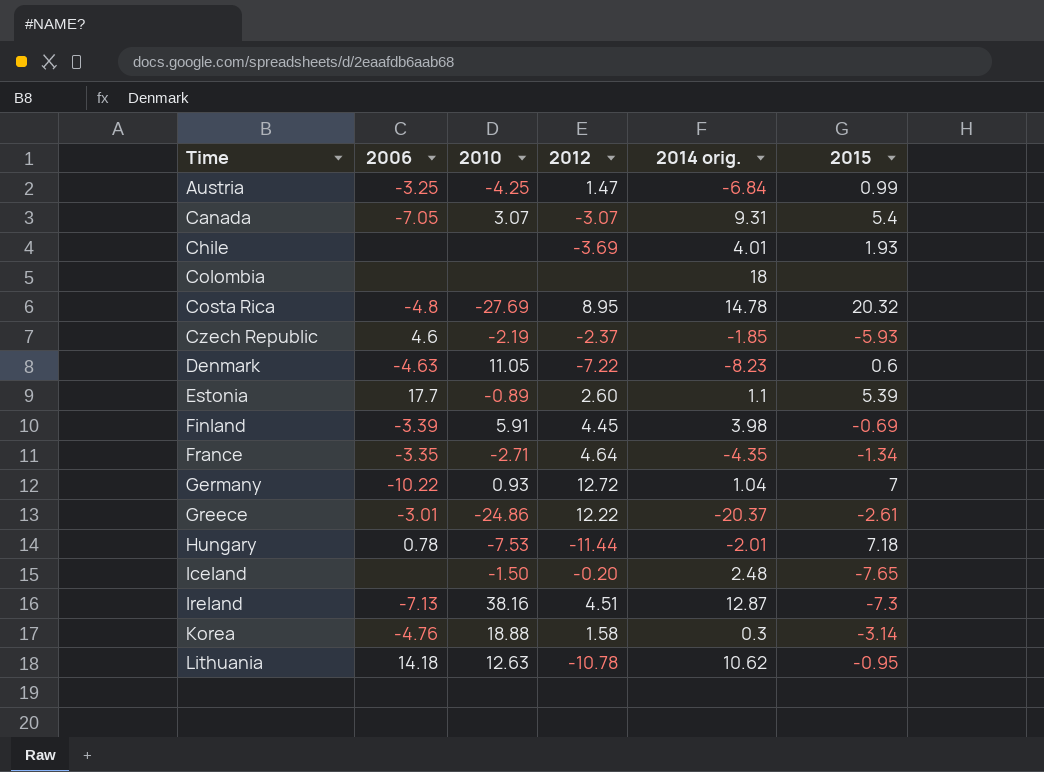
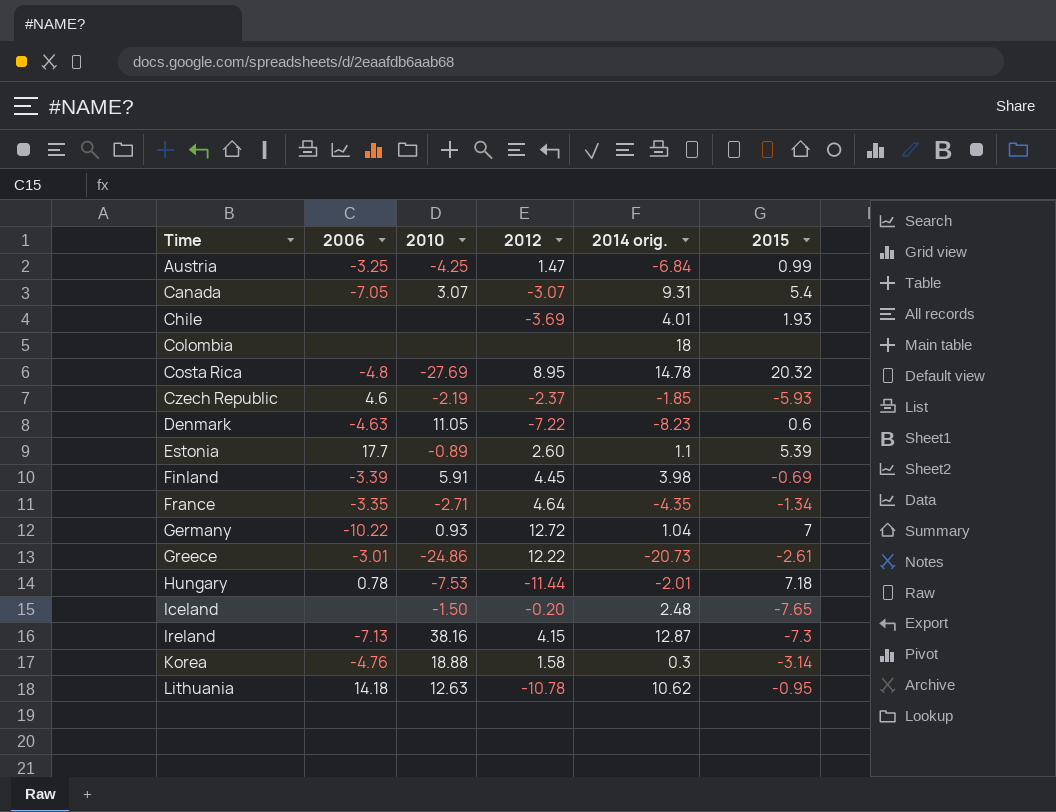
Greece | 2014 orig.: -20.37 -> -20.73
Ireland | 2012: 4.51 -> 4.15

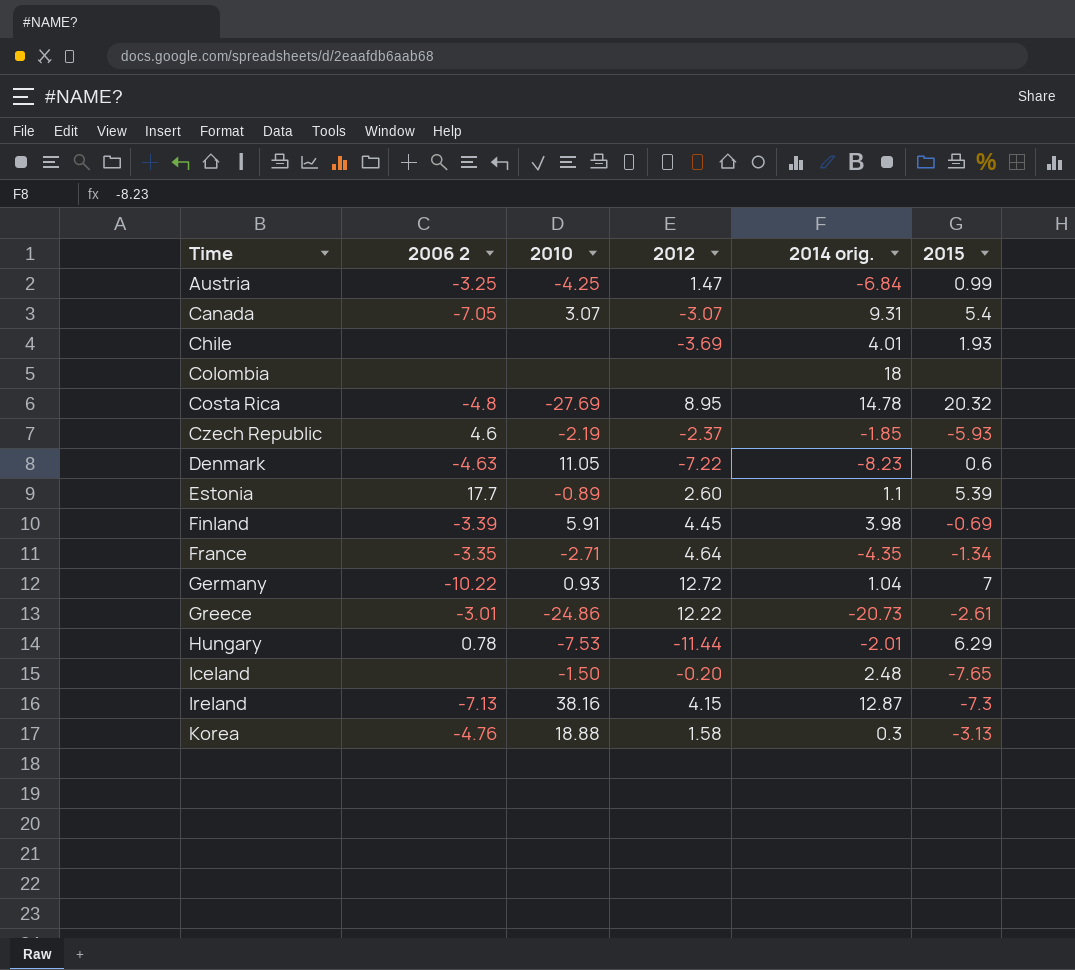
column name: 2006 -> 2006 2
row Lithuania: 14.18 | 12.63 | -10.78 | 10.62 | -0.95 -> none
Hungary | 2015: 7.18 -> 6.29
Korea | 2015: -3.14 -> -3.13

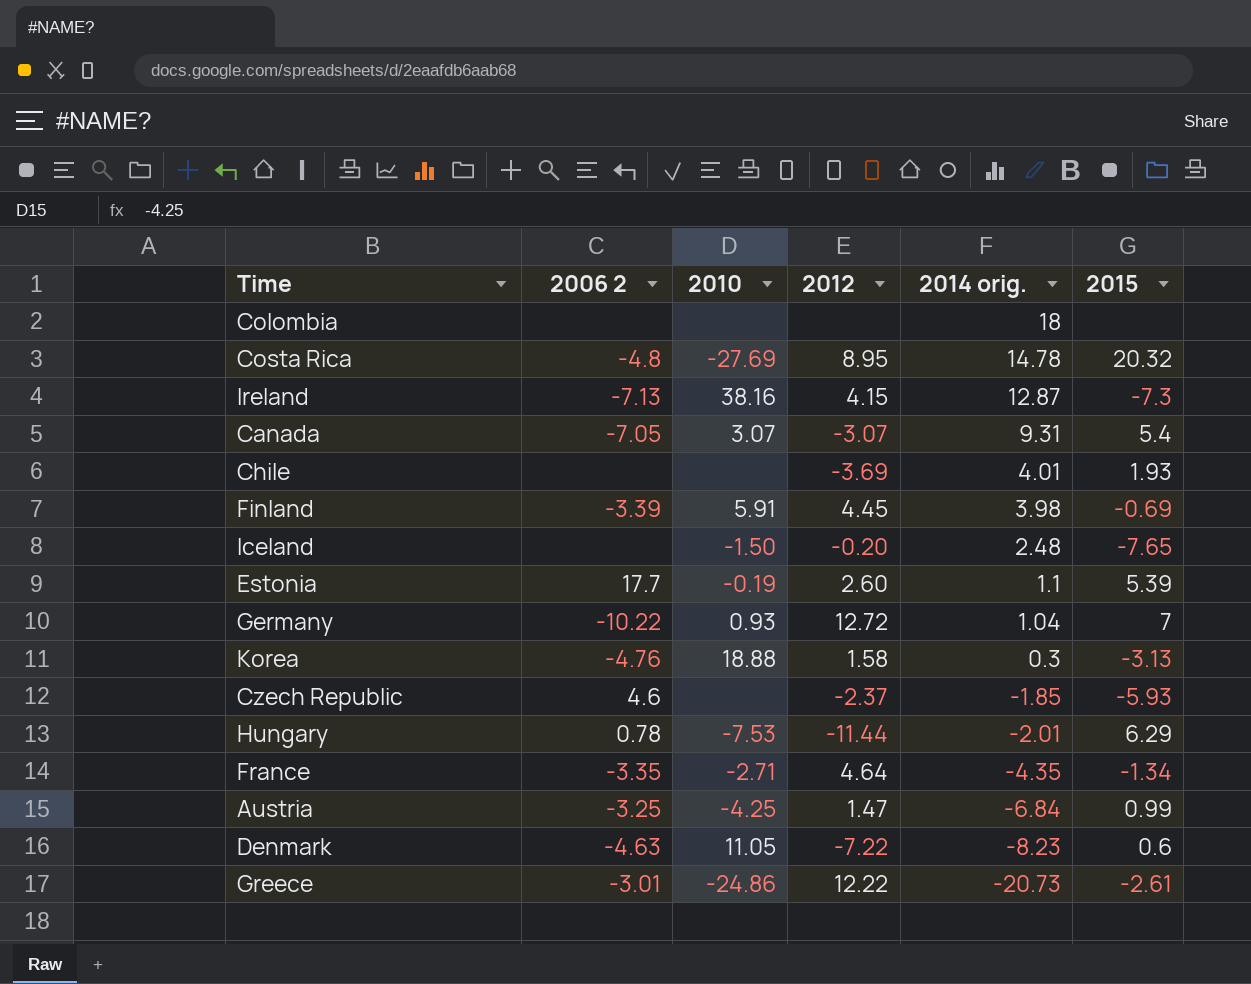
row order: Time ascending -> 2014 orig. descending
Estonia | 2010: -0.89 -> -0.19
Czech Republic | 2010: -2.19 -> none

